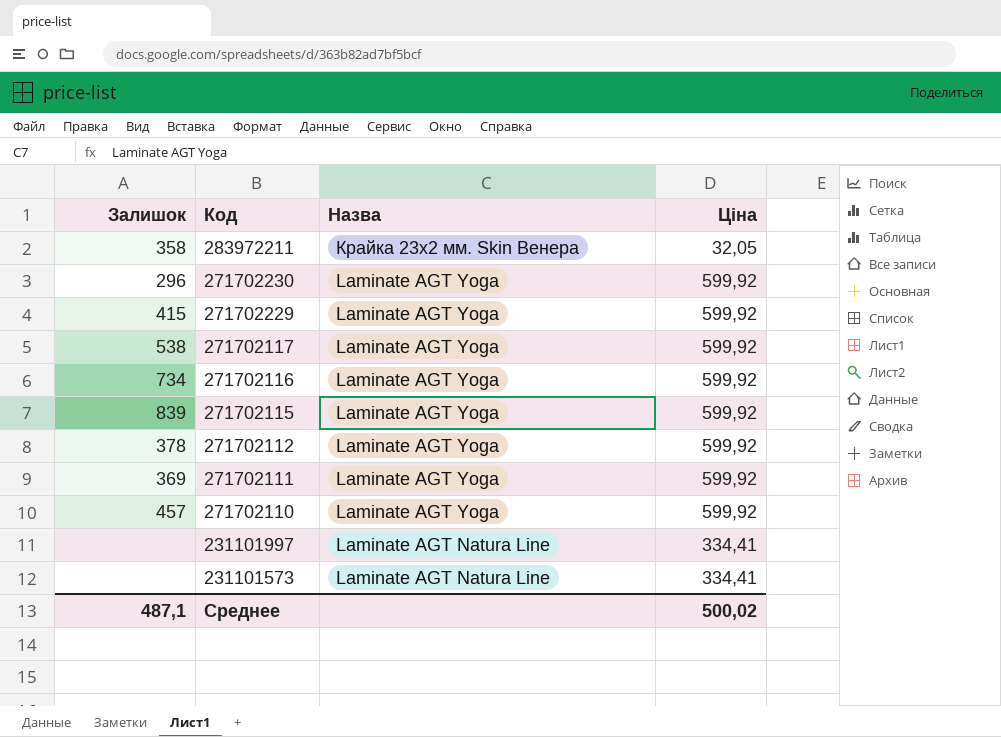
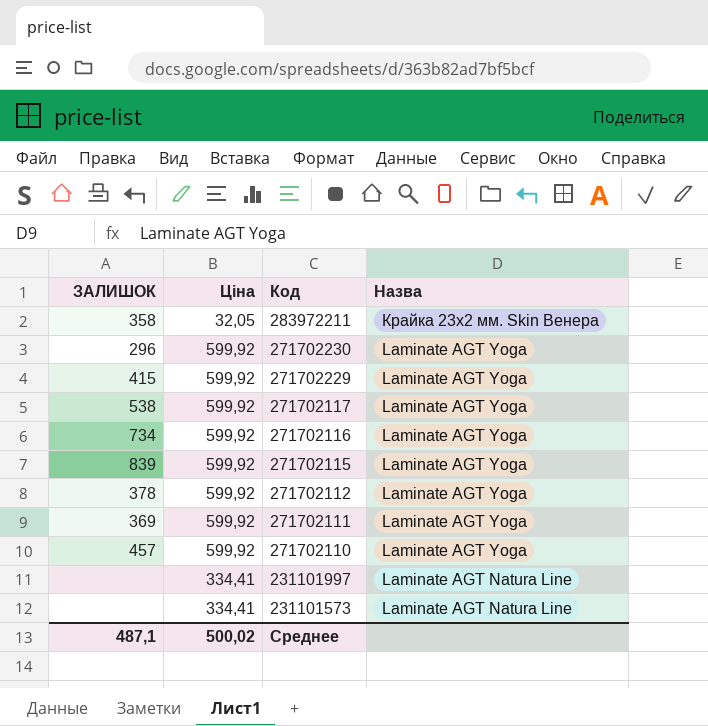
column name: Залишок -> ЗАЛИШОК
column Ціна | position: 4 -> 2

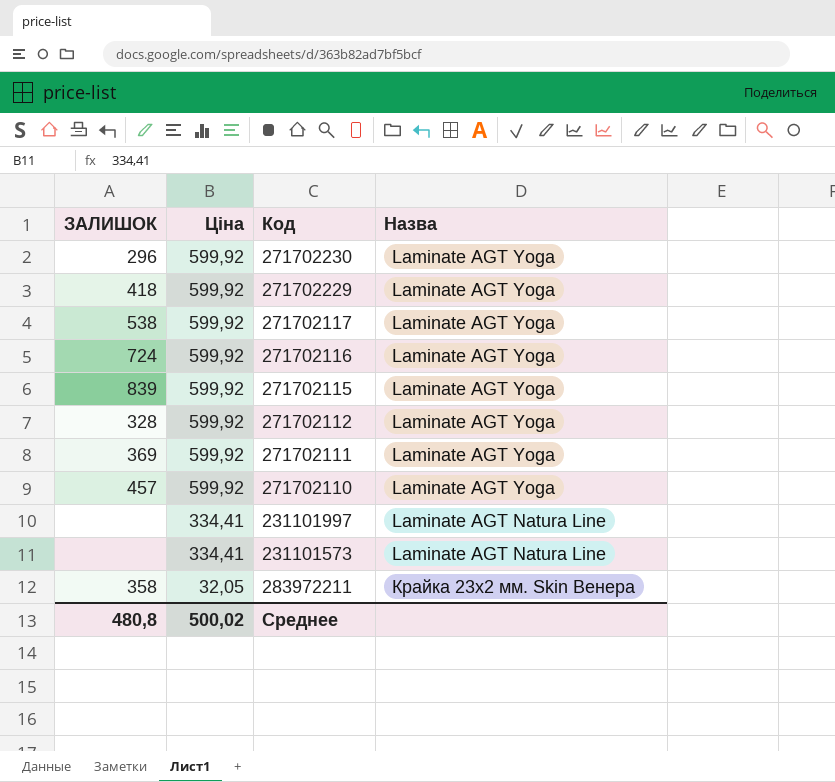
row order: Код descending -> Ціна descending
271702229 | ЗАЛИШОК: 415 -> 418
271702116 | ЗАЛИШОК: 734 -> 724
271702112 | ЗАЛИШОК: 378 -> 328
Среднее | ЗАЛИШОК: 487,1 -> 480,8

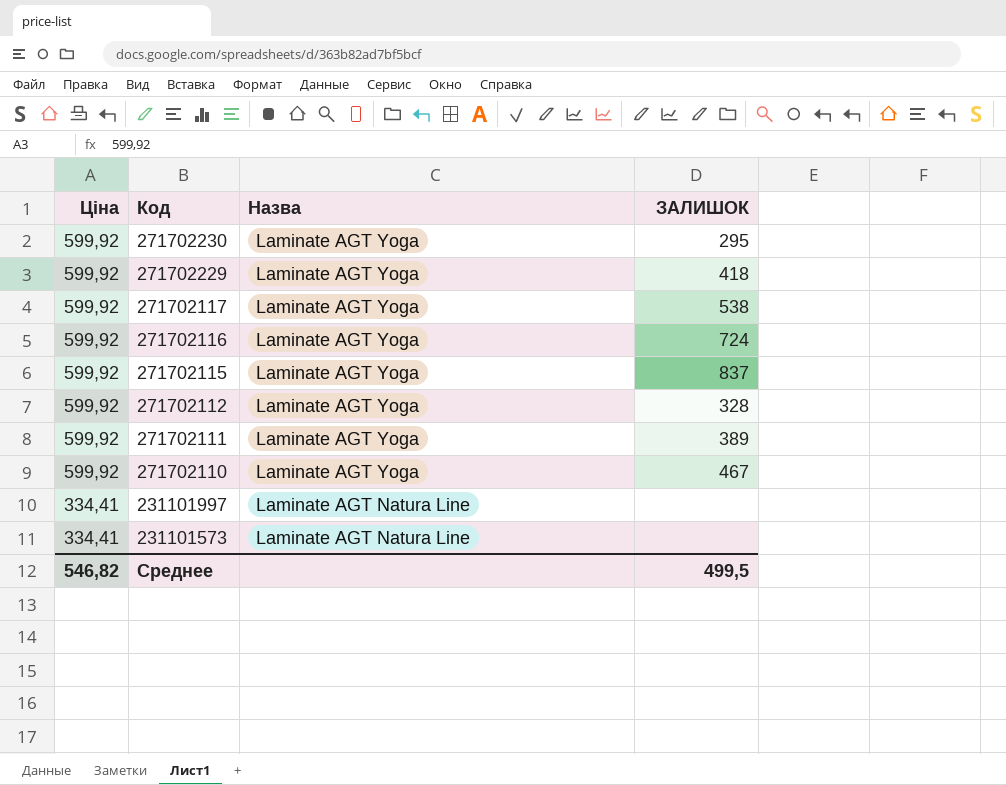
column ЗАЛИШОК | position: 1 -> 4
row 283972211: 358 | 32,05 | Крайка 23x2 мм. Skin Венера -> none
271702230 | ЗАЛИШОК: 296 -> 295
271702115 | ЗАЛИШОК: 839 -> 837
271702111 | ЗАЛИШОК: 369 -> 389
271702110 | ЗАЛИШОК: 457 -> 467
Среднее | Ціна: 500,02 -> 546,82
Среднее | ЗАЛИШОК: 480,8 -> 499,5

